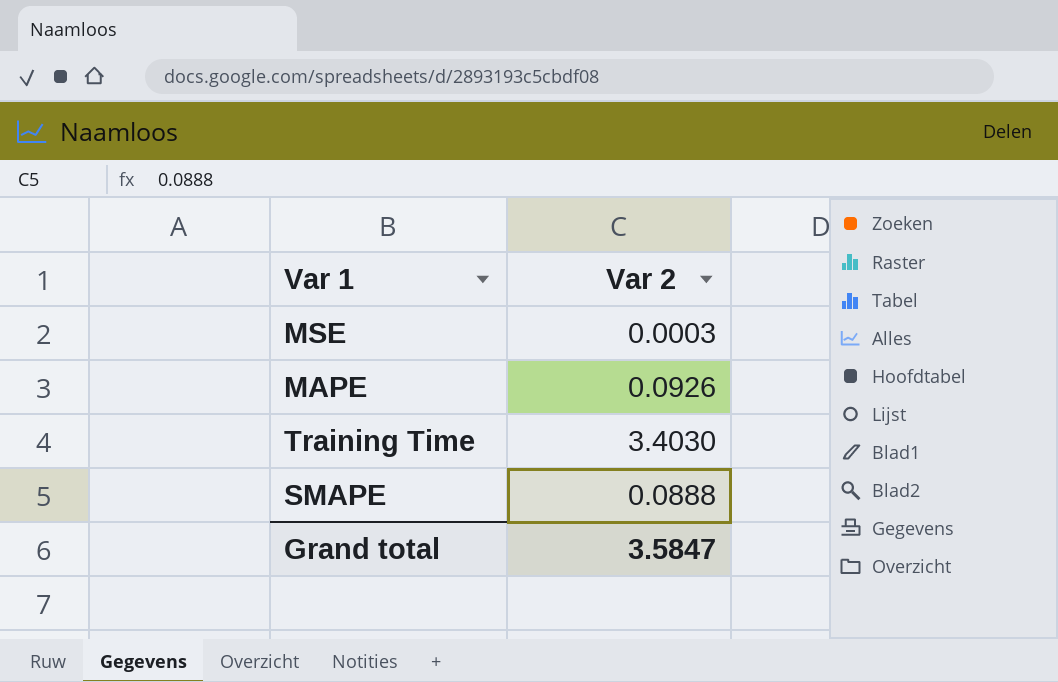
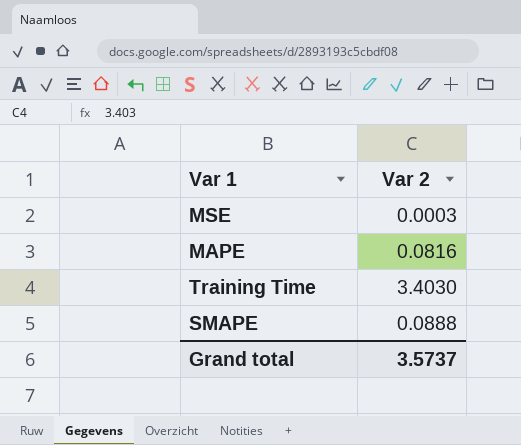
MAPE | Var 2: 0.0926 -> 0.0816
Grand total | Var 2: 3.5847 -> 3.5737

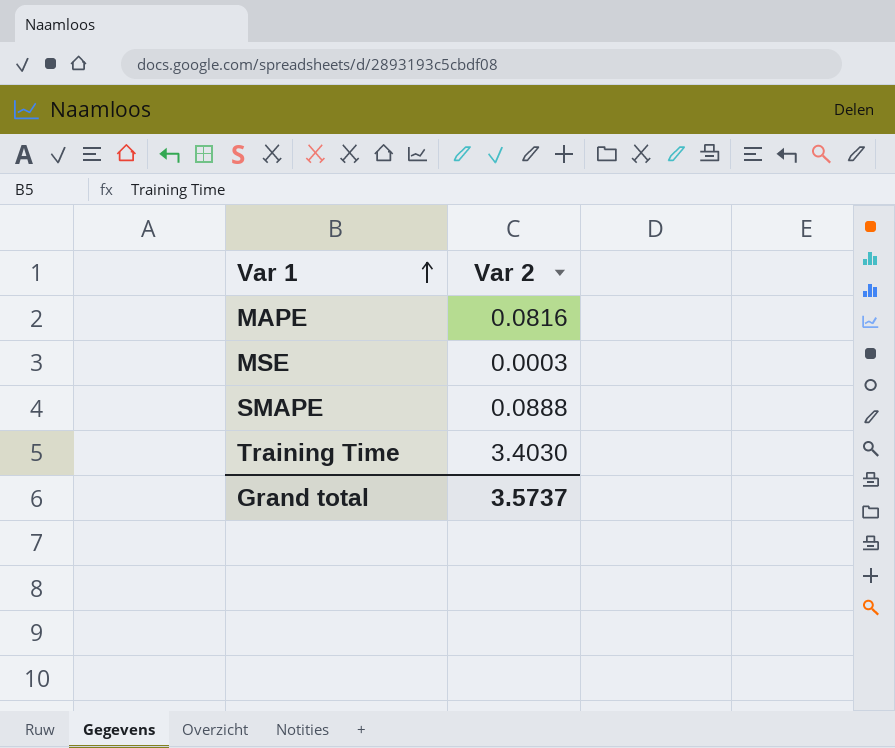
row order: none -> Var 1 ascending

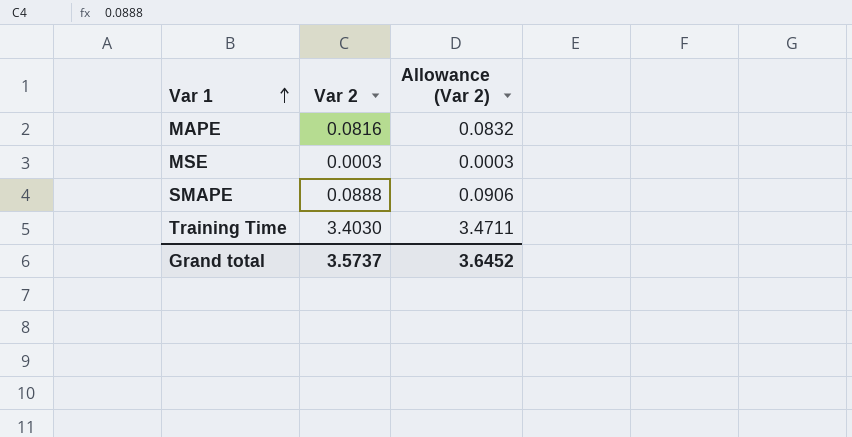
column Allowance (Var 2) | formula: none -> [Var 2] * 1.02

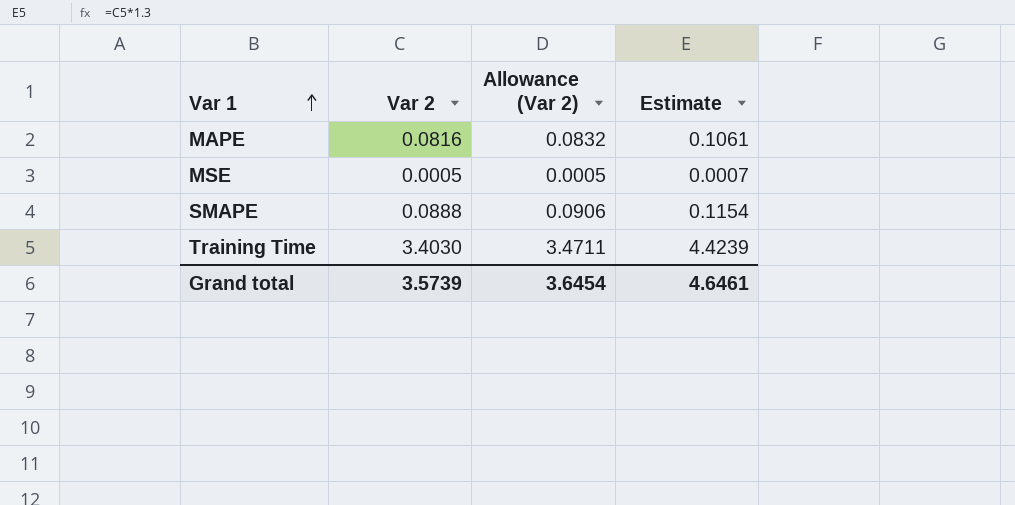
column Estimate | formula: none -> [Var 2] * 1.3
MSE | Var 2: 0.0003 -> 0.0005
MSE | Allowance (Var 2): 0.0003 -> 0.0005
Grand total | Var 2: 3.5737 -> 3.5739
Grand total | Allowance (Var 2): 3.6452 -> 3.6454

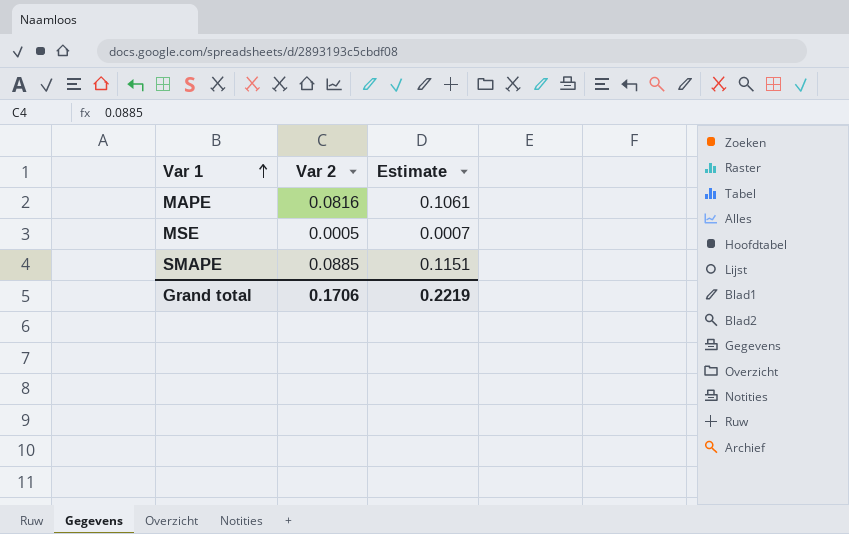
column Allowance (Var 2) | formula: [Var 2] * 1.02 -> none
row Training Time: 3.4030 | 3.4711 | 4.4239 -> none
SMAPE | Var 2: 0.0888 -> 0.0885
SMAPE | Estimate: 0.1154 -> 0.1151
Grand total | Var 2: 3.5739 -> 0.1706
Grand total | Estimate: 4.6461 -> 0.2219

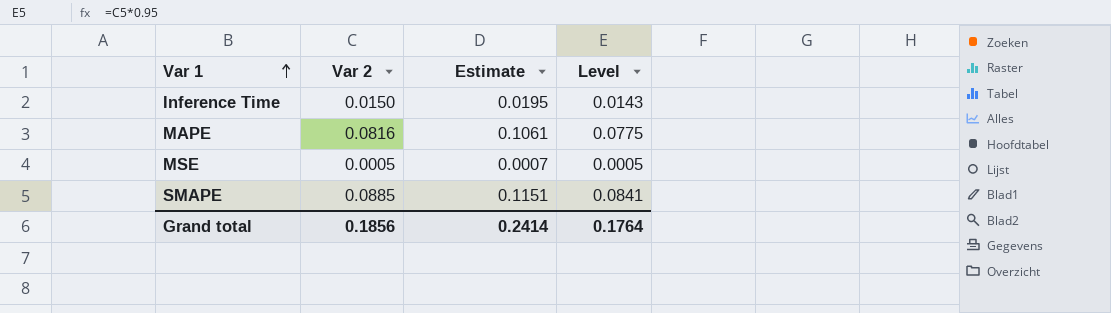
column Level | formula: none -> [Var 2] * 0.95
row Inference Time: none -> 0.0150 | 0.0195 | 0.0143
Grand total | Var 2: 0.1706 -> 0.1856
Grand total | Estimate: 0.2219 -> 0.2414

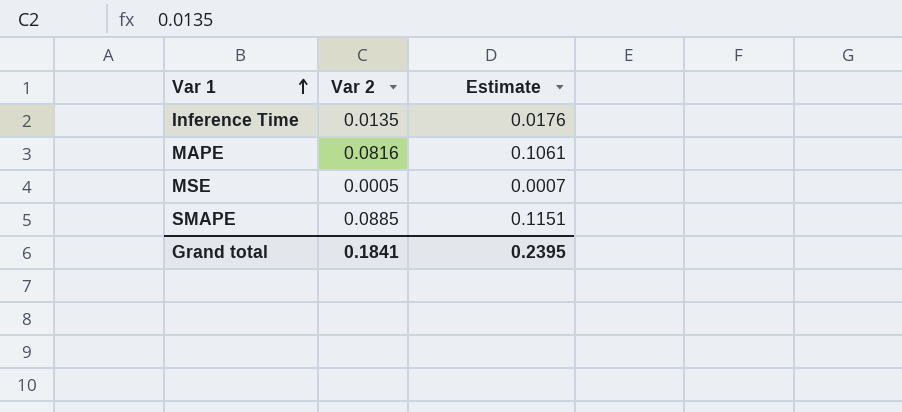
column Level | formula: [Var 2] * 0.95 -> none
Inference Time | Var 2: 0.0150 -> 0.0135
Inference Time | Estimate: 0.0195 -> 0.0176
Grand total | Var 2: 0.1856 -> 0.1841
Grand total | Estimate: 0.2414 -> 0.2395

